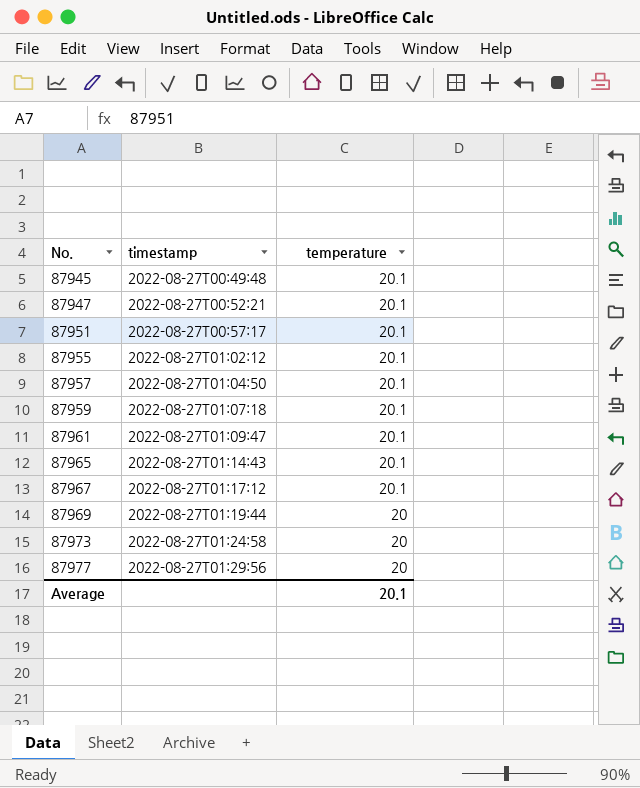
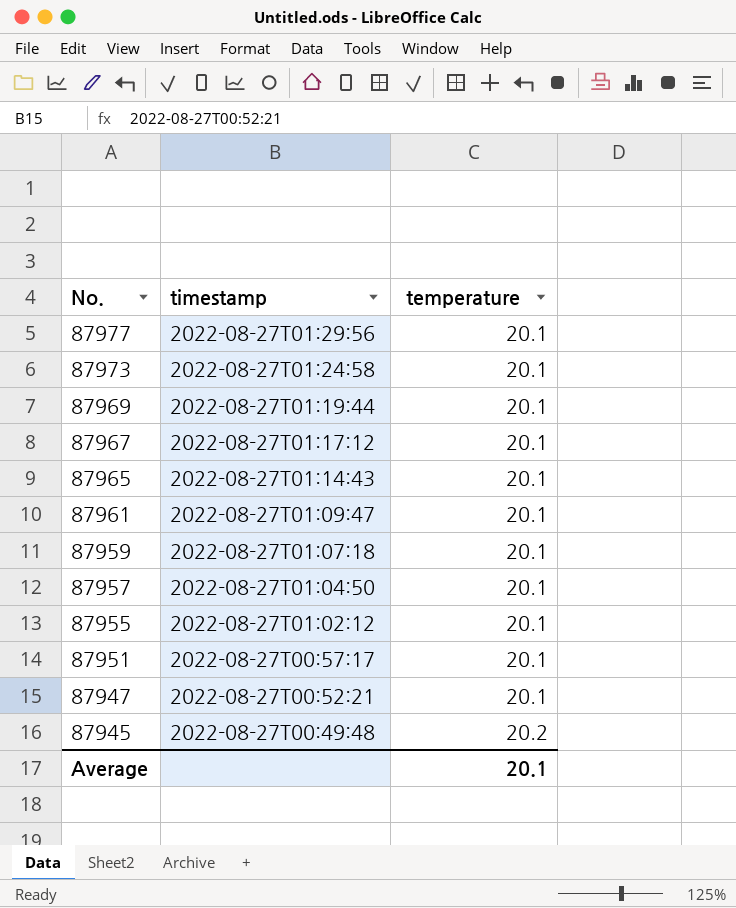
row order: No. ascending -> No. descending
87977 | temperature: 20 -> 20.1
87973 | temperature: 20 -> 20.1
87969 | temperature: 20 -> 20.1
87945 | temperature: 20.1 -> 20.2

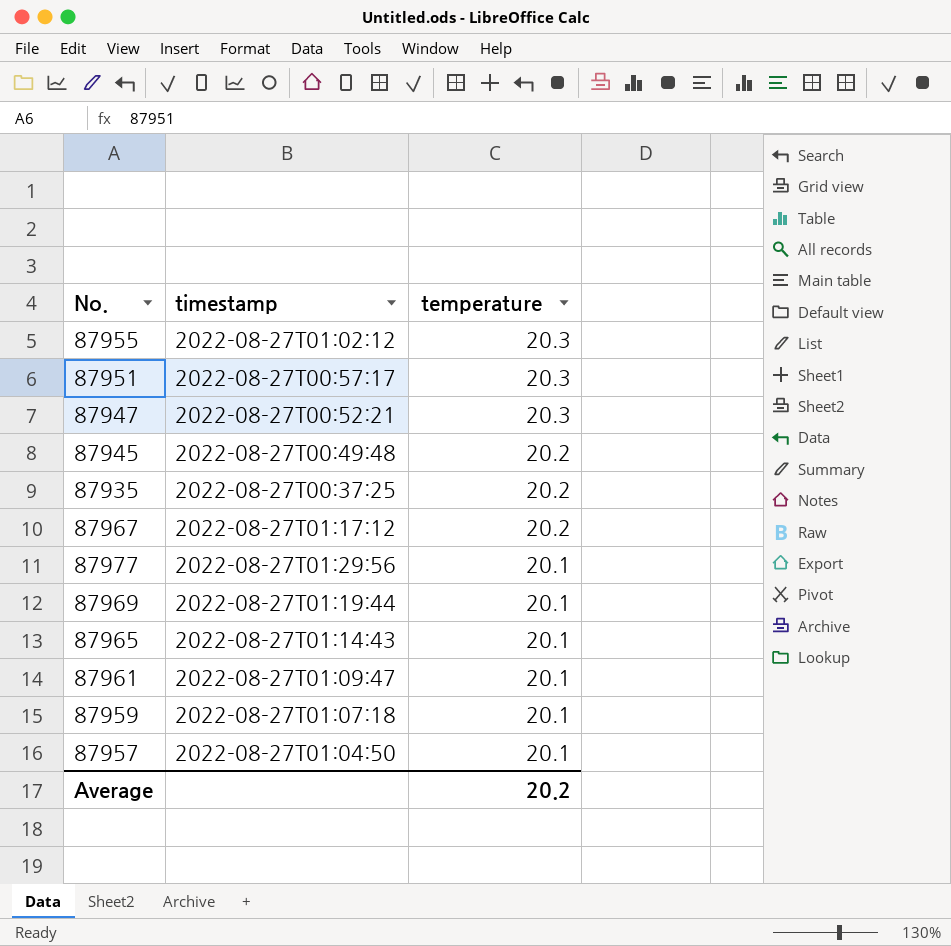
row order: No. descending -> temperature descending
row 87973: 2022-08-27T01:24:58 | 20.1 -> none
87955 | temperature: 20.1 -> 20.3
87951 | temperature: 20.1 -> 20.3
87947 | temperature: 20.1 -> 20.3
row 87935: none -> 2022-08-27T00:37:25 | 20.2
87967 | temperature: 20.1 -> 20.2
Average | temperature: 20.1 -> 20.2

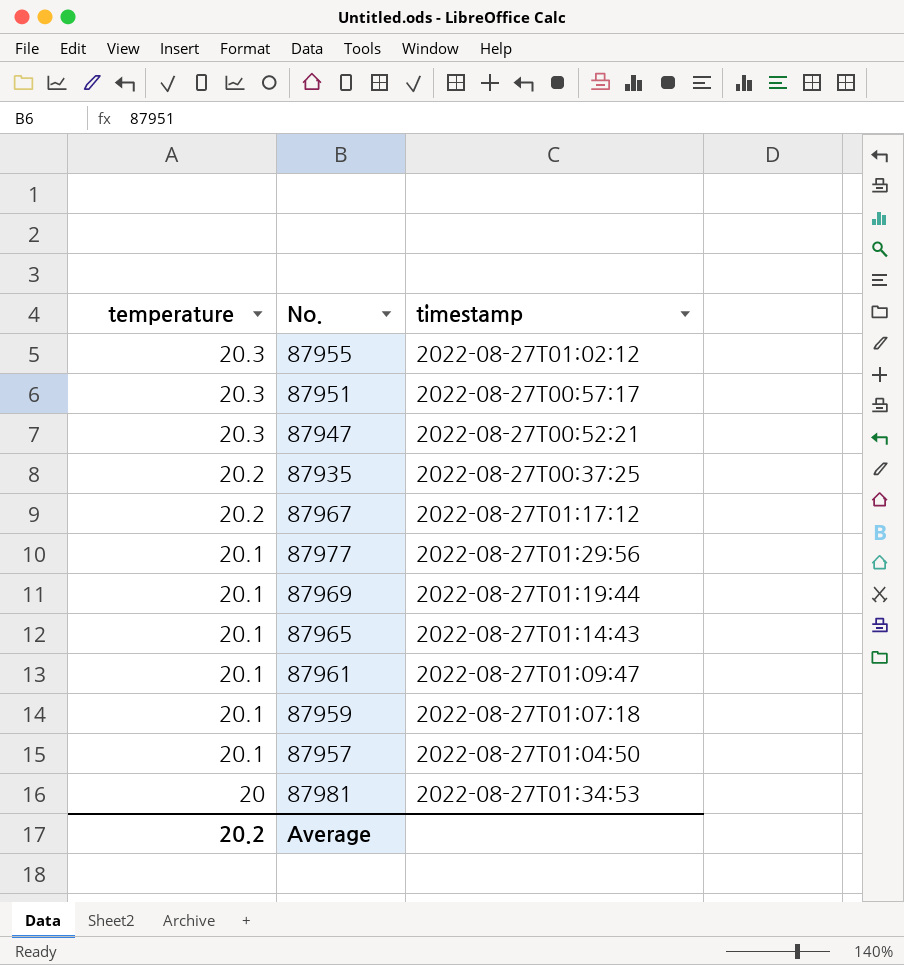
column temperature | position: 3 -> 1
row 87945: 2022-08-27T00:49:48 | 20.2 -> none
row 87981: none -> 20 | 2022-08-27T01:34:53

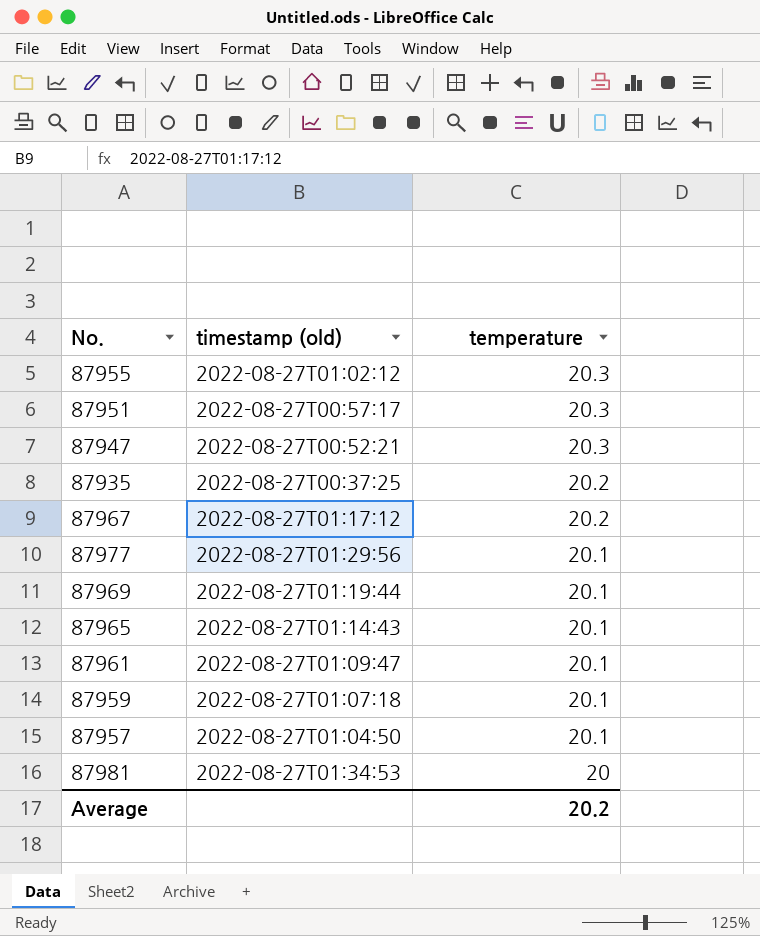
column name: timestamp -> timestamp (old)
column temperature | position: 1 -> 3

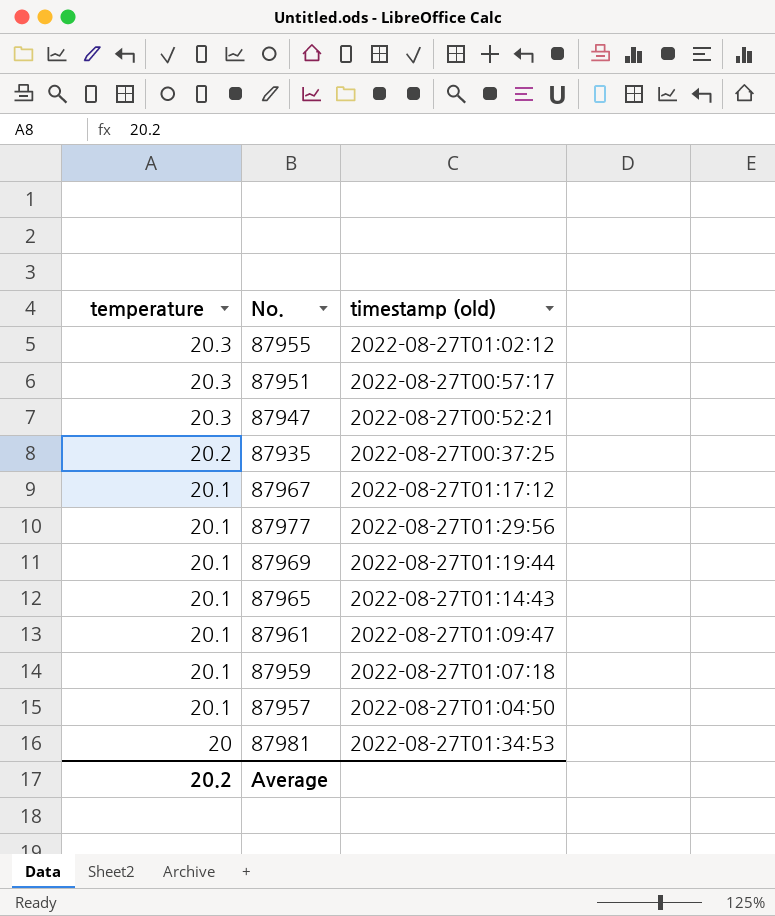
column temperature | position: 3 -> 1
87967 | temperature: 20.2 -> 20.1

